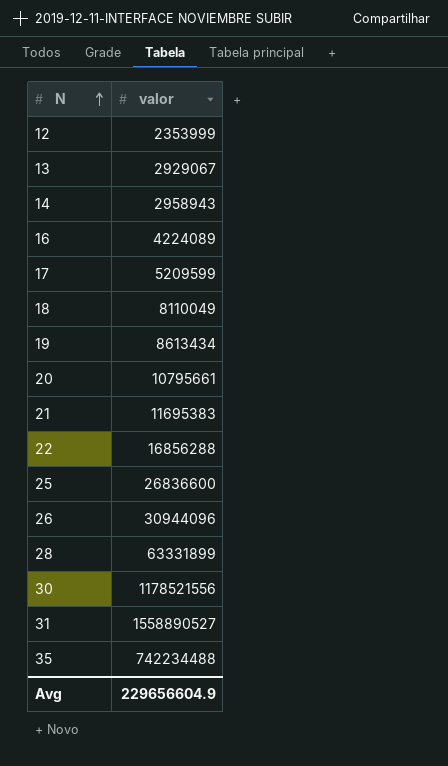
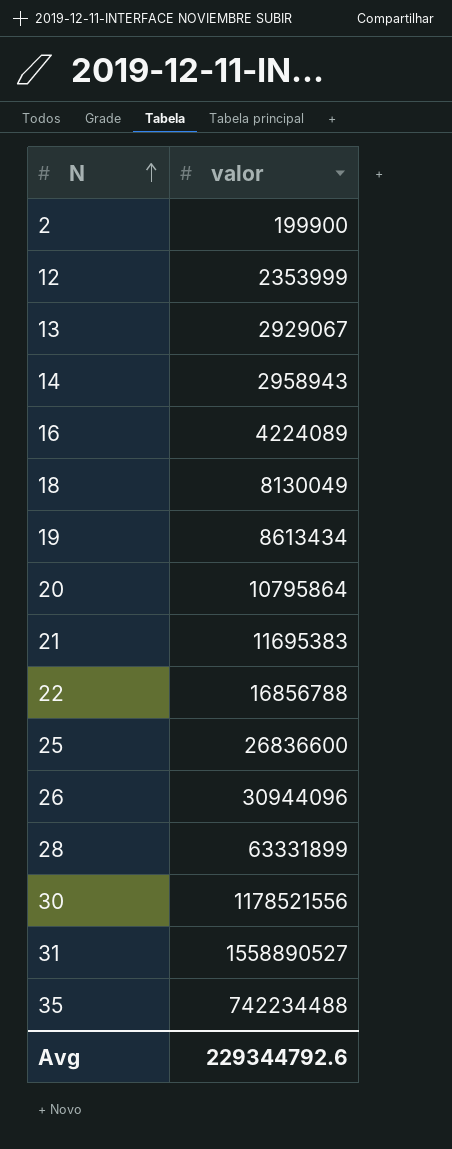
row 17: 5209599 -> none
row 2: none -> 199900
18 | valor: 8110049 -> 8130049
20 | valor: 10795661 -> 10795864
22 | valor: 16856288 -> 16856788
Avg | valor: 229656604.9 -> 229344792.6

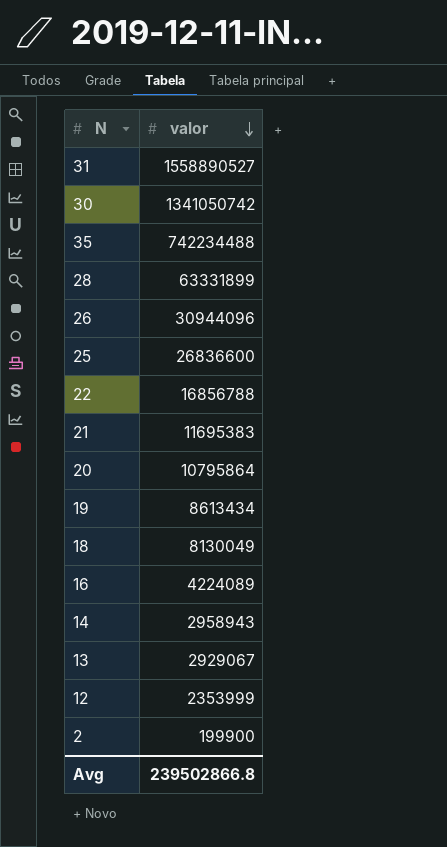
row order: N ascending -> valor descending
30 | valor: 1178521556 -> 1341050742
Avg | valor: 229344792.6 -> 239502866.8

